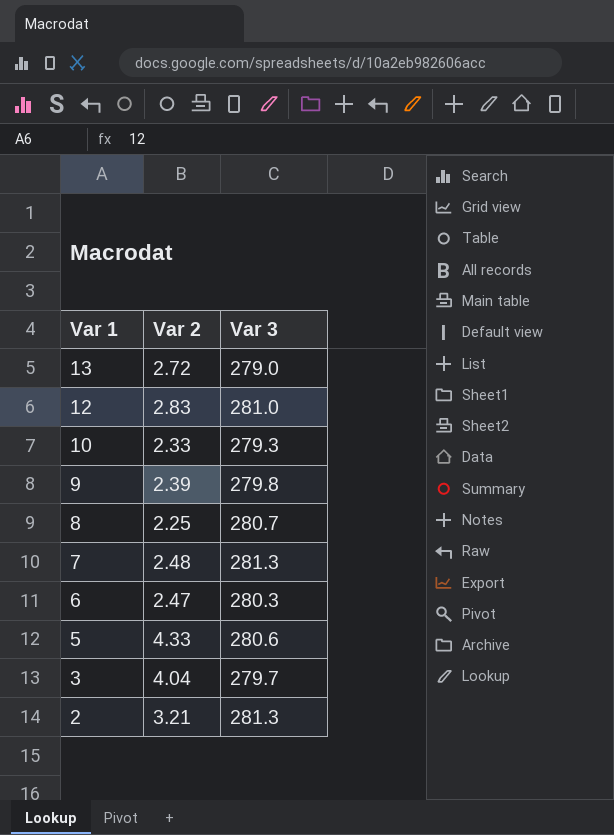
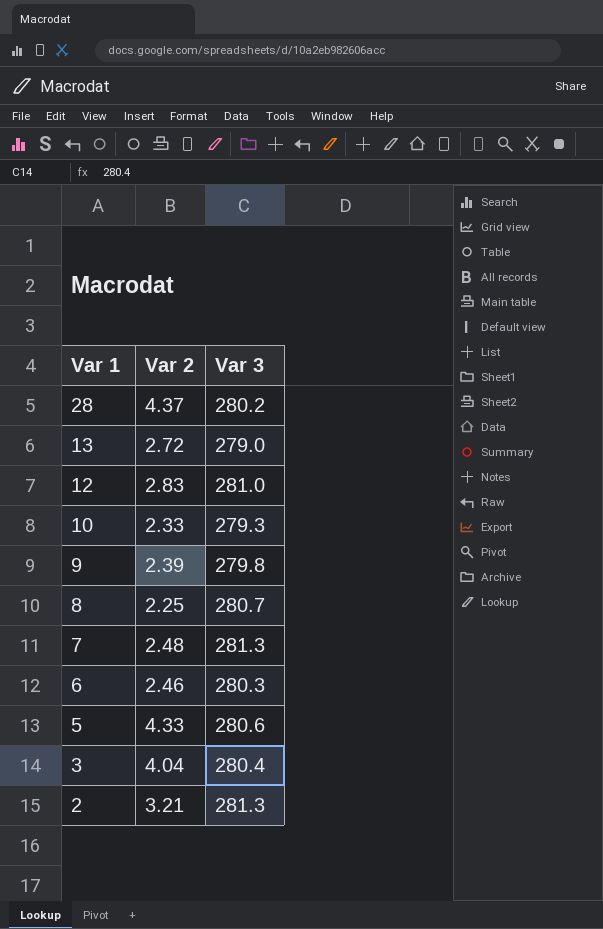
row 28: none -> 4.37 | 280.2
6 | Var 2: 2.47 -> 2.46
3 | Var 3: 279.7 -> 280.4

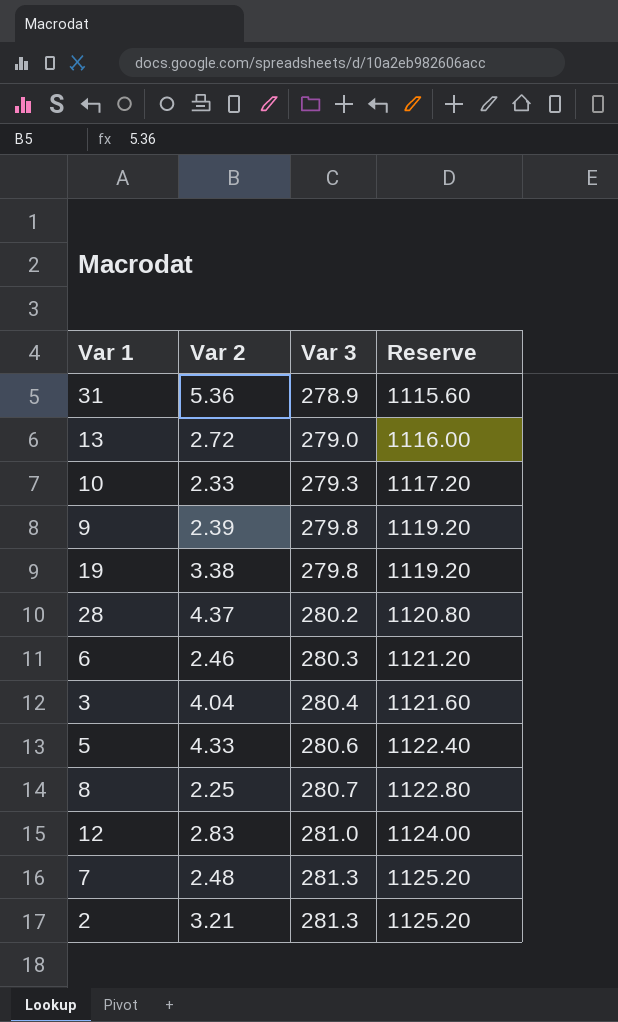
row order: Var 1 descending -> Var 3 ascending
column Reserve | formula: none -> [Var 3] * 4
row 31: none -> 5.36 | 278.9 | 1115.60
row 19: none -> 3.38 | 279.8 | 1119.20

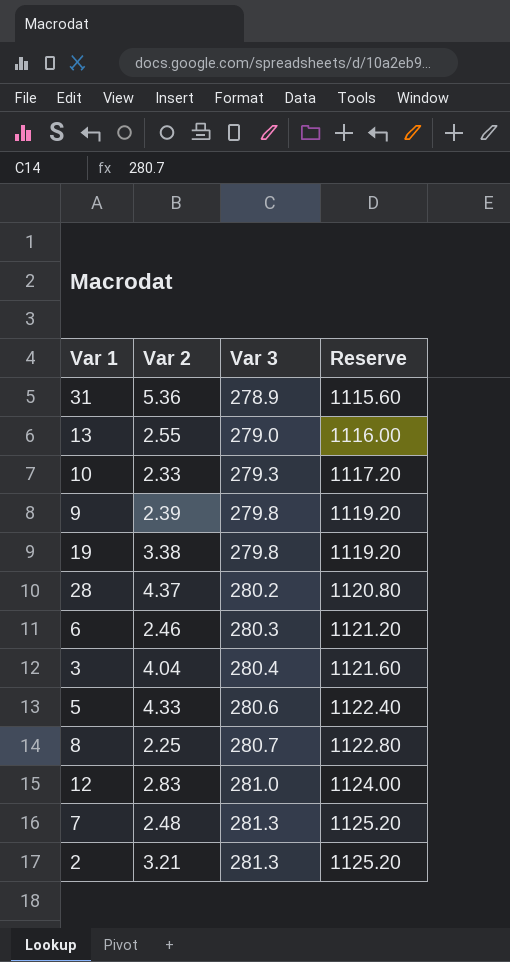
13 | Var 2: 2.72 -> 2.55

